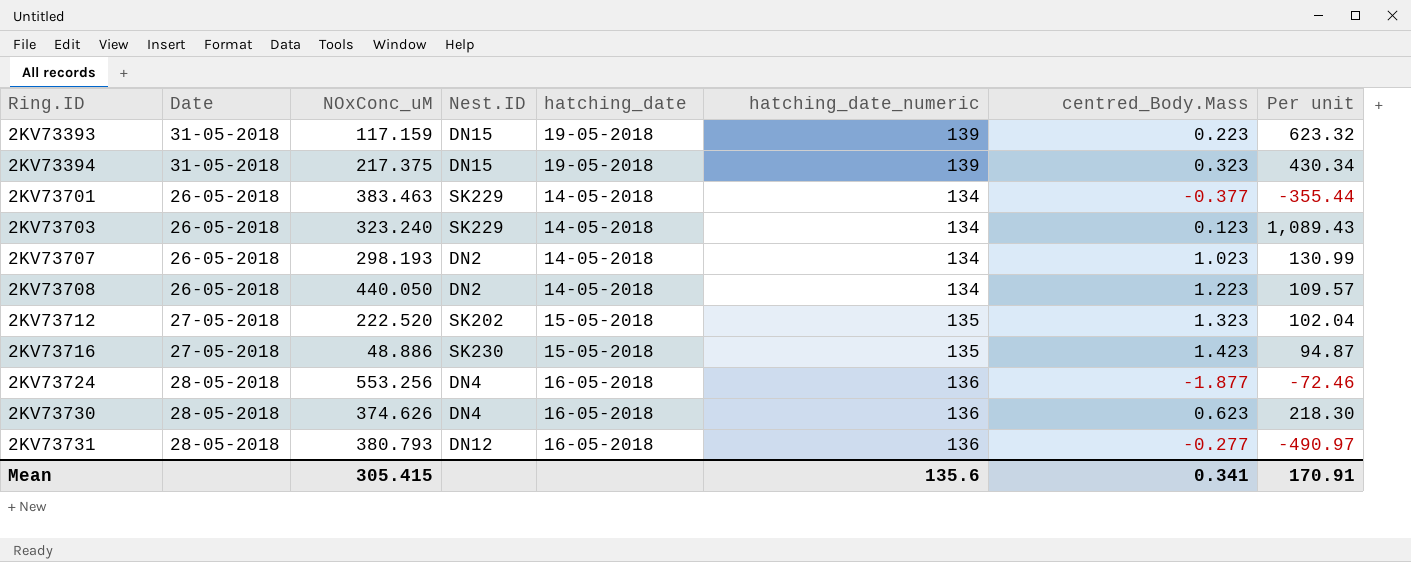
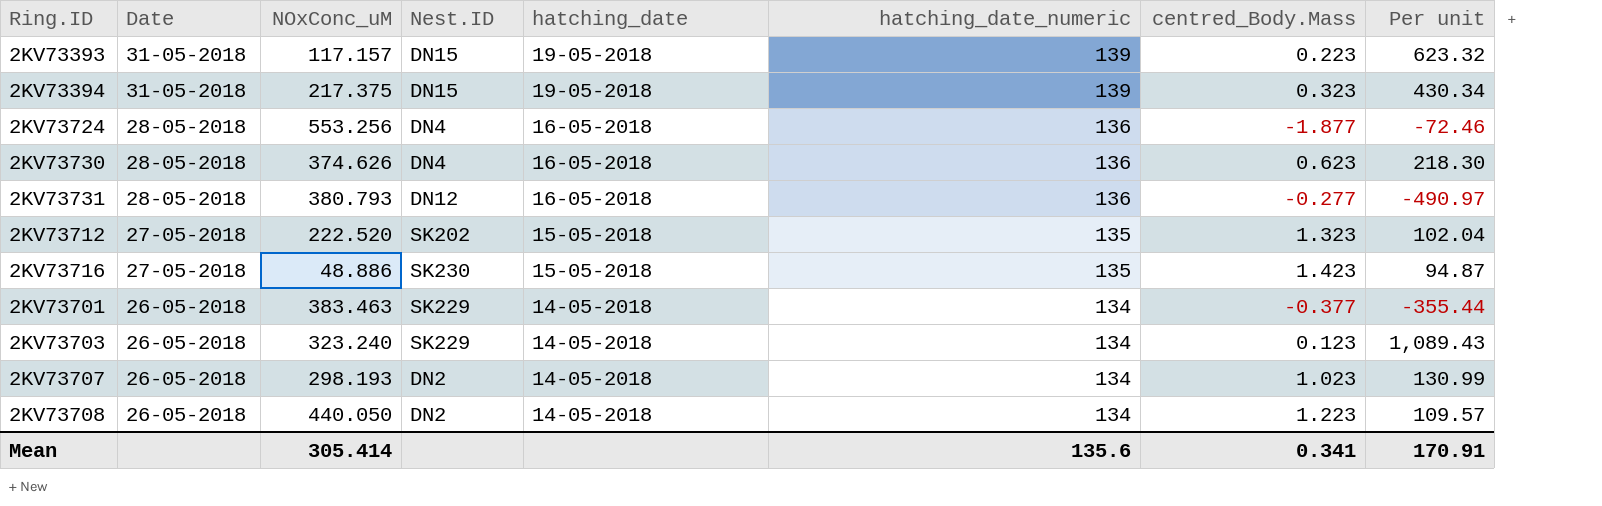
row order: Ring.ID ascending -> Date descending
2KV73393 | NOxConc_uM: 117.159 -> 117.157
Mean | NOxConc_uM: 305.415 -> 305.414

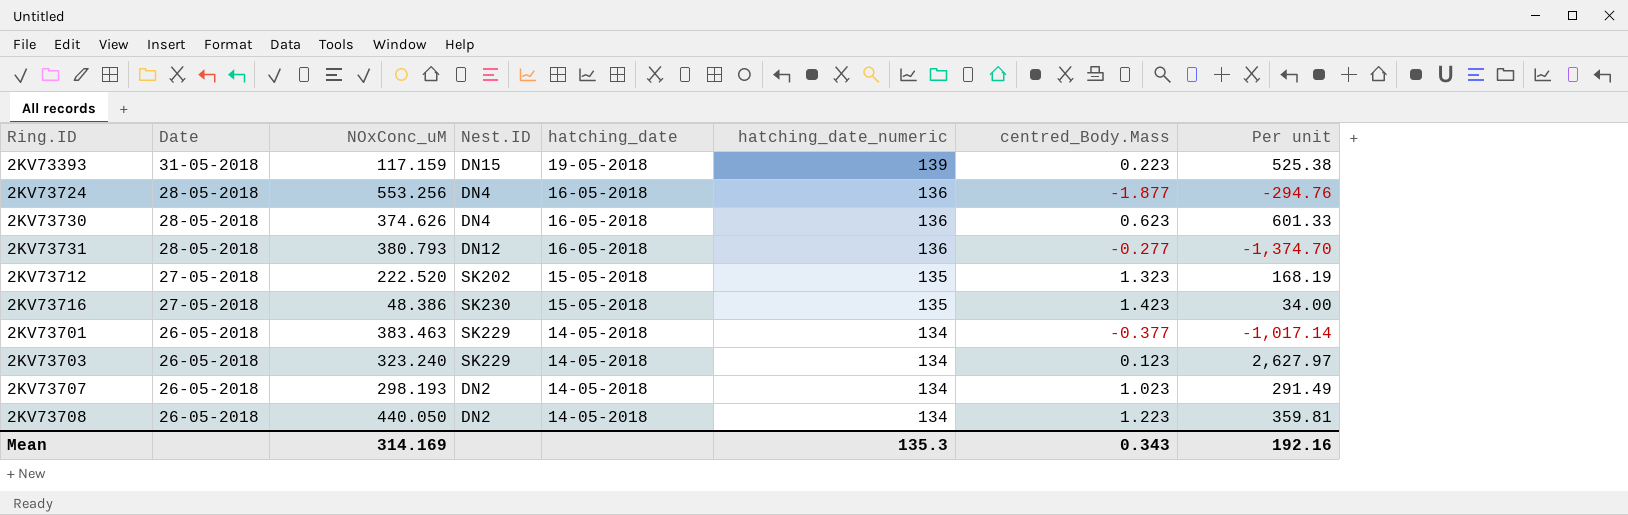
column Per unit | formula: [hatching_date_numeric] / [centred_Body.Mass] -> [NOxConc_uM] / [centred_Body.Mass]
row 2KV73394: 31-05-2018 | 217.375 | DN15 | 19-05-2018 | 139 | 0.323 | 430.34 -> none
2KV73393 | NOxConc_uM: 117.157 -> 117.159
2KV73716 | NOxConc_uM: 48.886 -> 48.386
Mean | NOxConc_uM: 305.414 -> 314.169
Mean | hatching_date_numeric: 135.6 -> 135.3
Mean | centred_Body.Mass: 0.341 -> 0.343
Mean | Per unit: 170.91 -> 192.16

